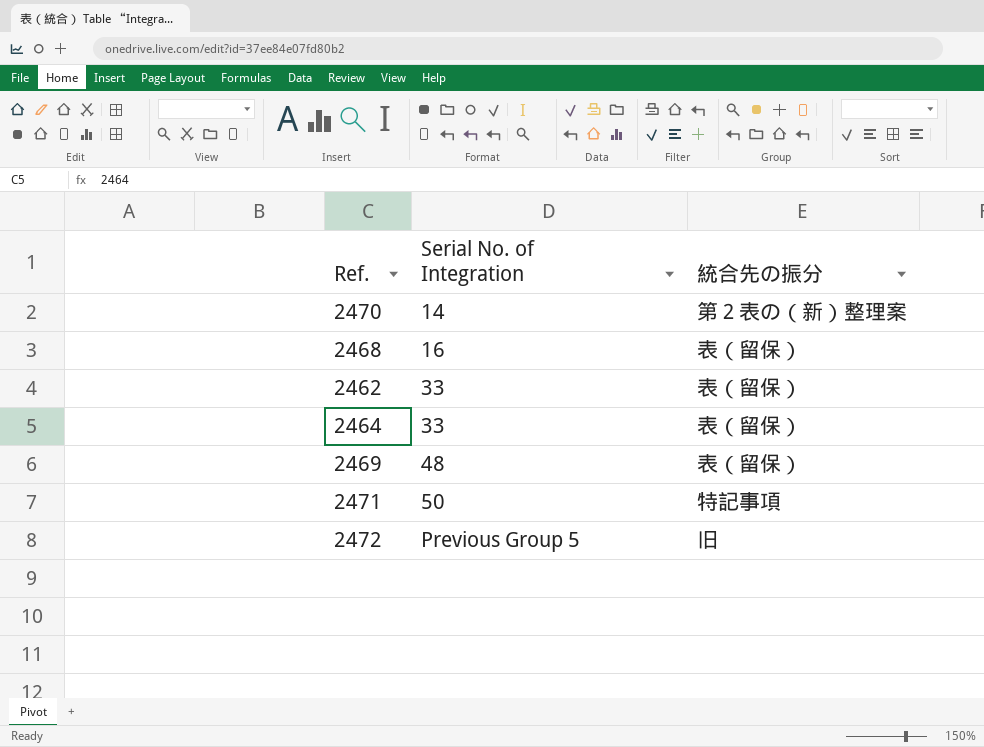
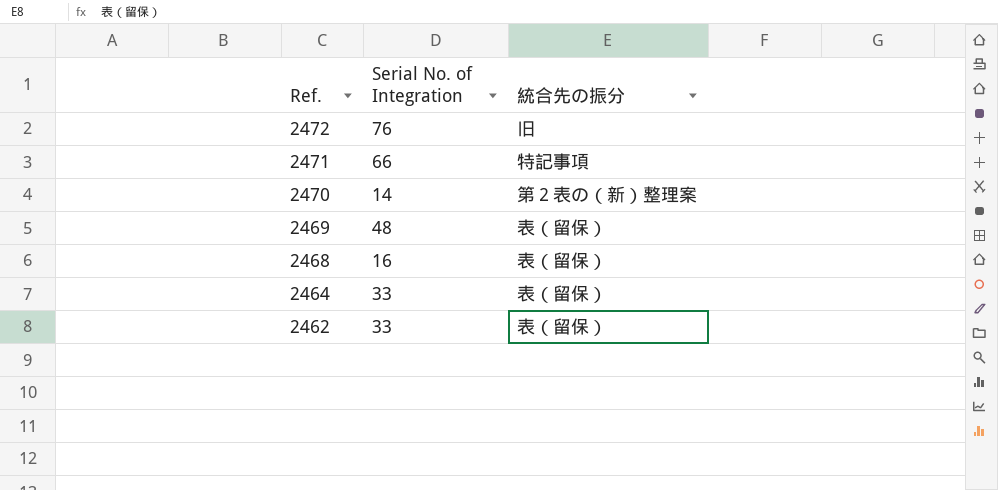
row order: Serial No. of Integration ascending -> Ref. descending
2472 | Serial No. of Integration: Previous Group 5 -> 76
2471 | Serial No. of Integration: 50 -> 66

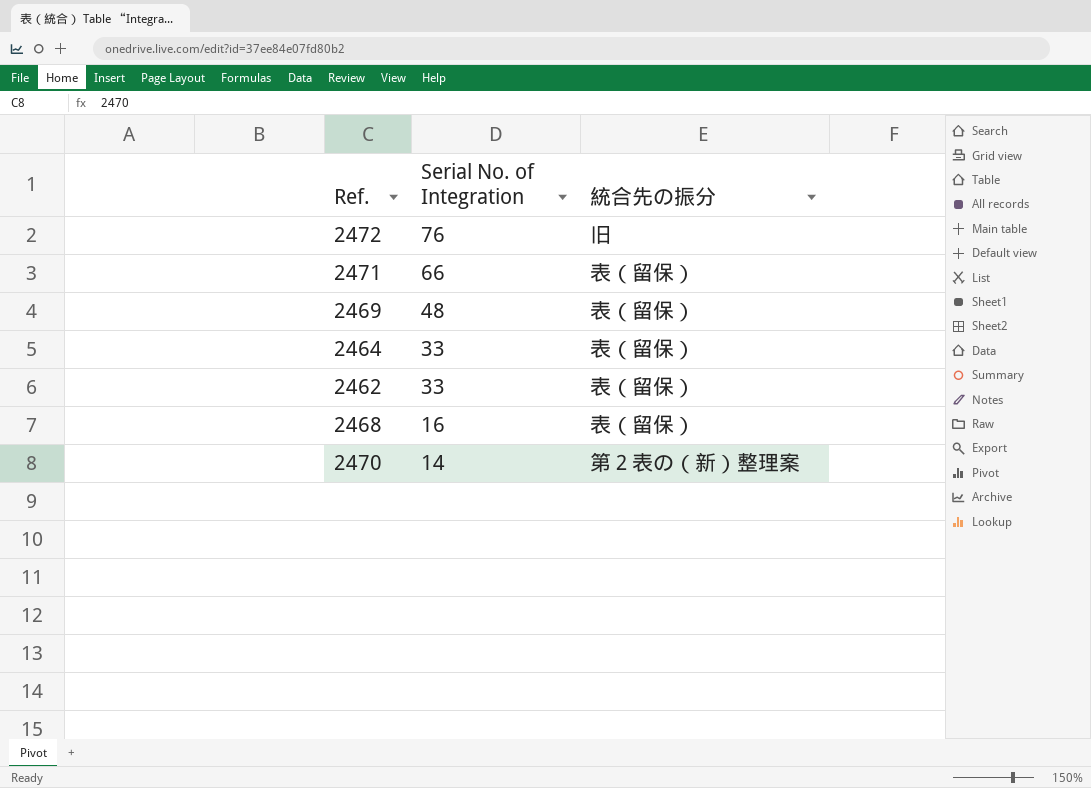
row order: Ref. descending -> Serial No. of Integration descending
2471 | 統合先の振分: 特記事項 -> 表（留保）

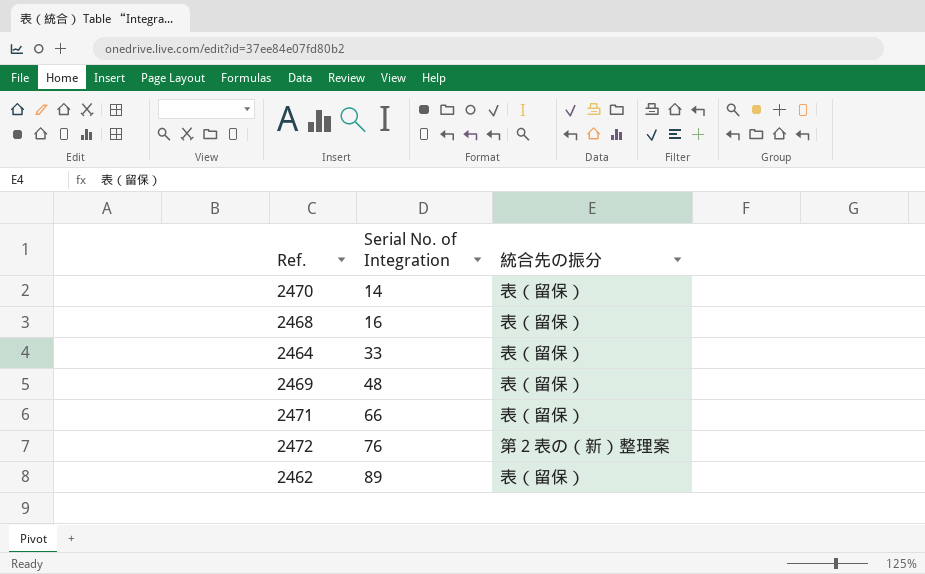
row order: Serial No. of Integration descending -> Serial No. of Integration ascending
2470 | 統合先の振分: 第２表の（新）整理案 -> 表（留保）
2472 | 統合先の振分: 旧 -> 第２表の（新）整理案
2462 | Serial No. of Integration: 33 -> 89

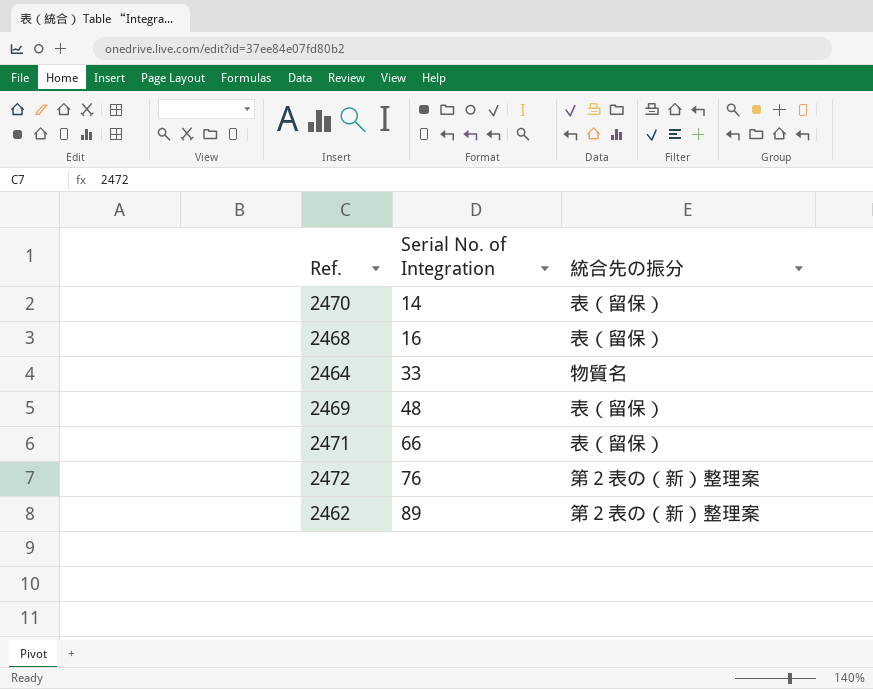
2464 | 統合先の振分: 表（留保） -> 物質名
2462 | 統合先の振分: 表（留保） -> 第２表の（新）整理案

